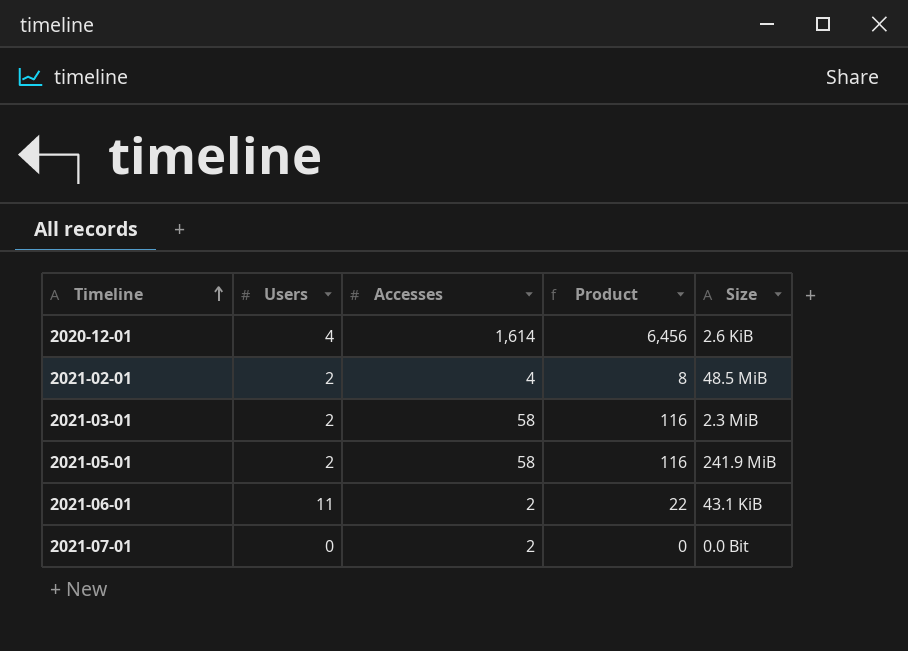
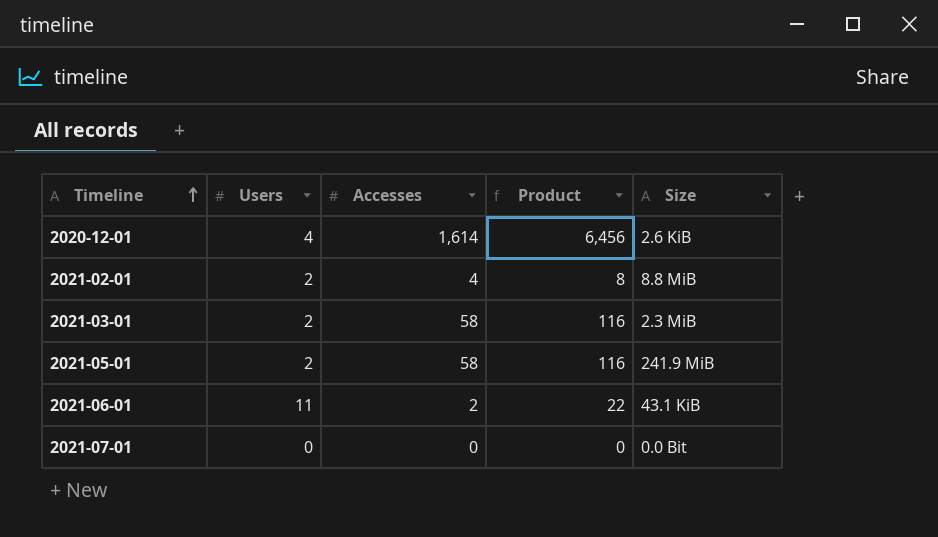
2021-02-01 | Size: 48.5 MiB -> 8.8 MiB
2021-07-01 | Accesses: 2 -> 0

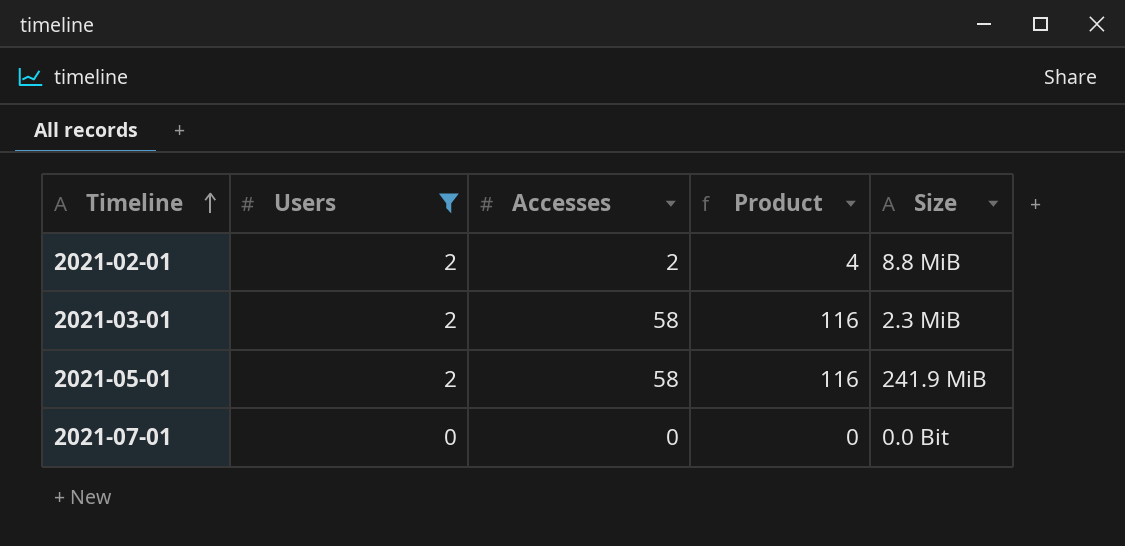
filter: none -> Users <= 2
2021-02-01 | Accesses: 4 -> 2
2021-02-01 | Product: 8 -> 4

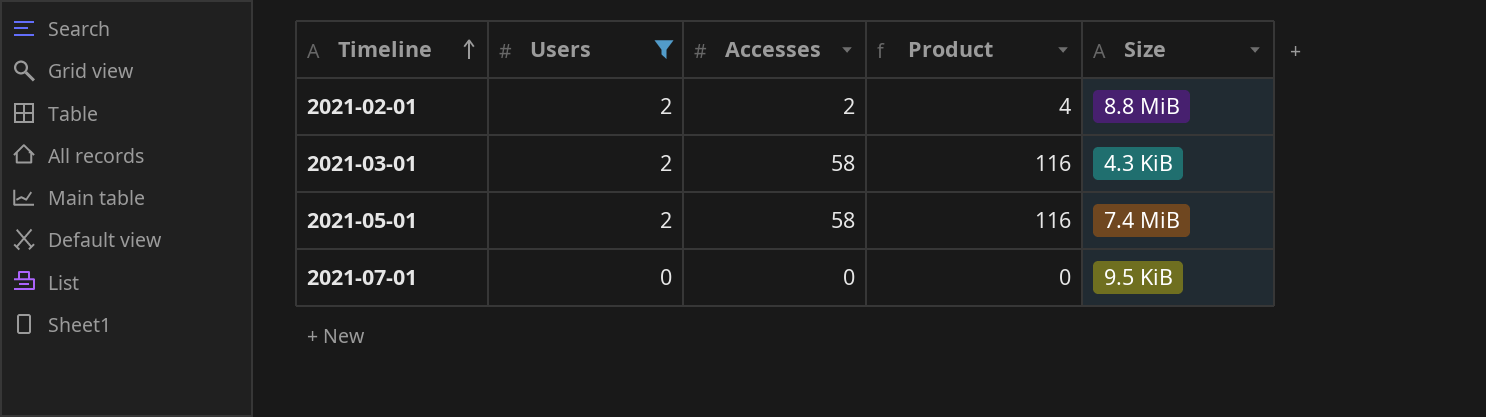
2021-03-01 | Size: 2.3 MiB -> 4.3 KiB
2021-05-01 | Size: 241.9 MiB -> 7.4 MiB
2021-07-01 | Size: 0.0 Bit -> 9.5 KiB

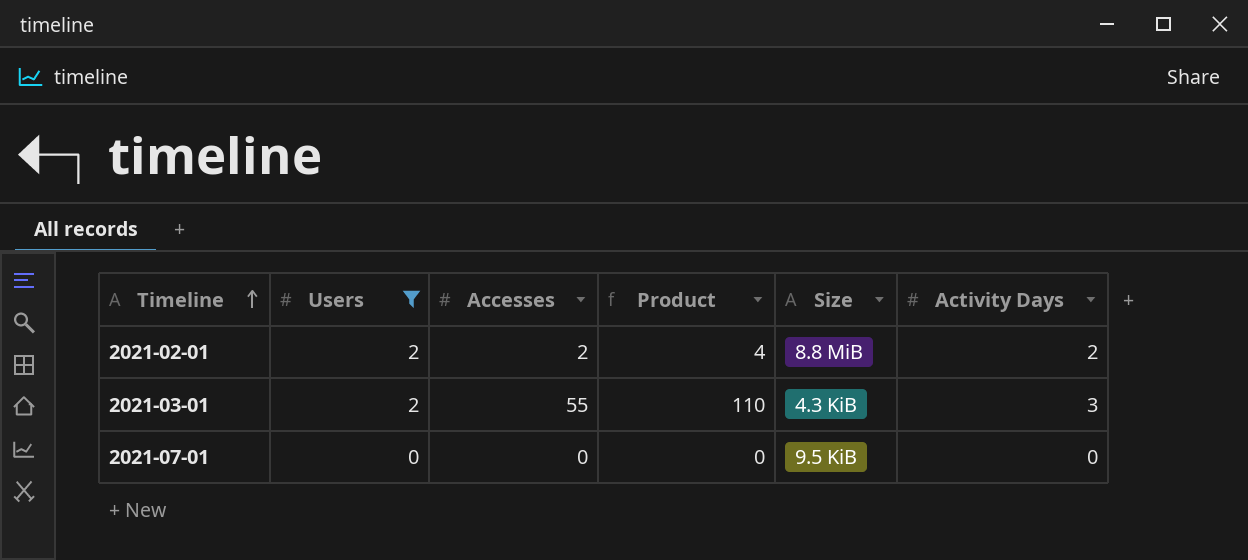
column Activity Days | position: none -> 6
row 2021-05-01: 2 | 58 | 116 | 7.4 MiB -> none
2021-03-01 | Accesses: 58 -> 55
2021-03-01 | Product: 116 -> 110

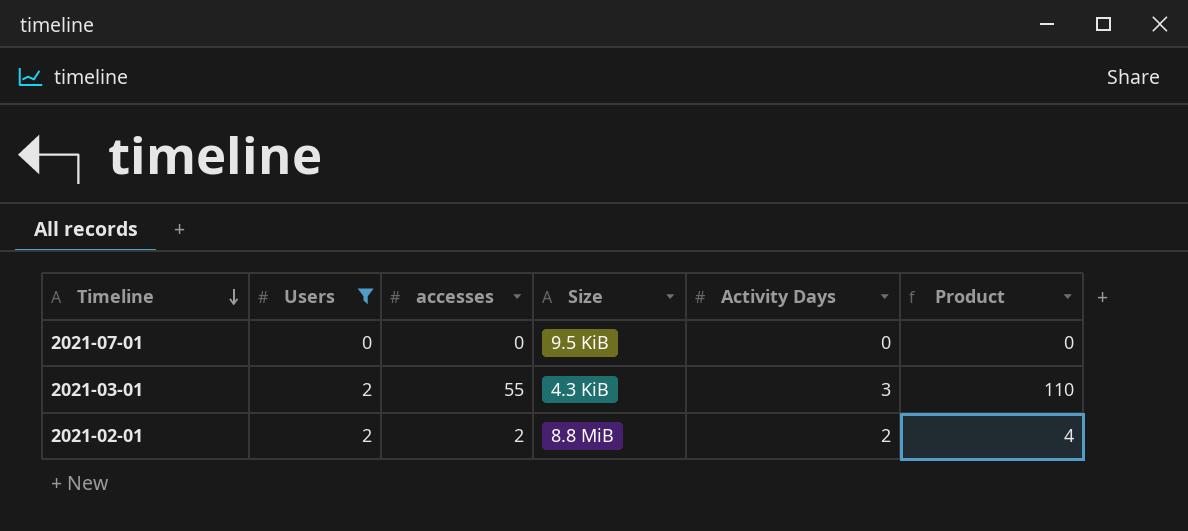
row order: Timeline ascending -> Timeline descending
column name: Accesses -> accesses
column Product | position: 4 -> 6

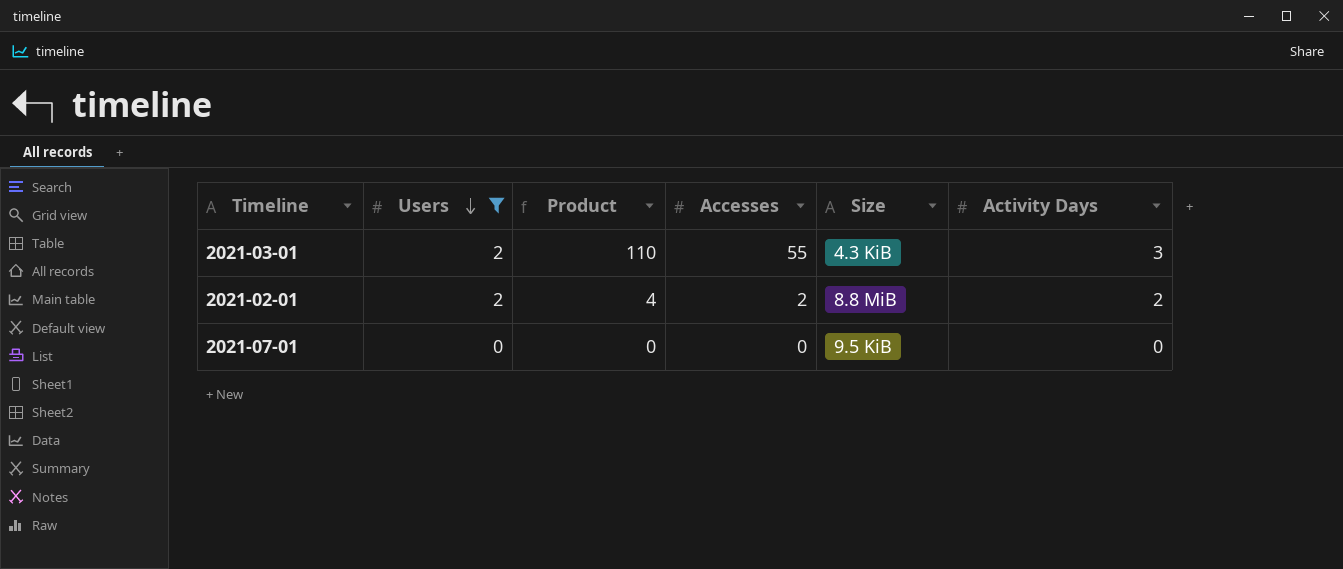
row order: Timeline descending -> Users descending
column Product | position: 6 -> 3
column name: accesses -> Accesses

